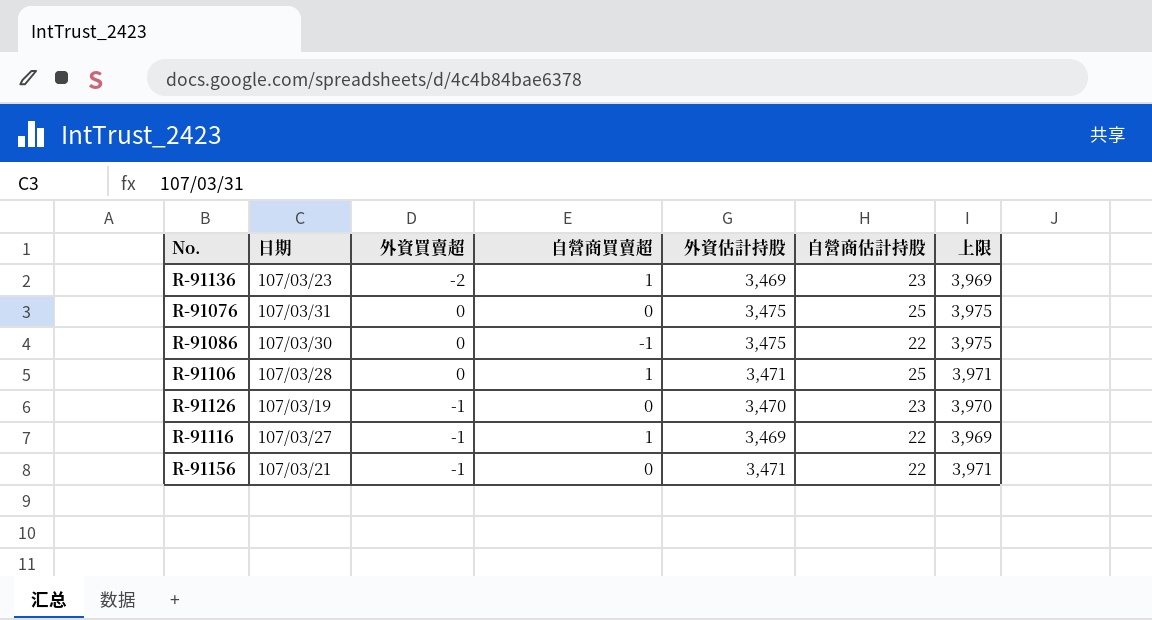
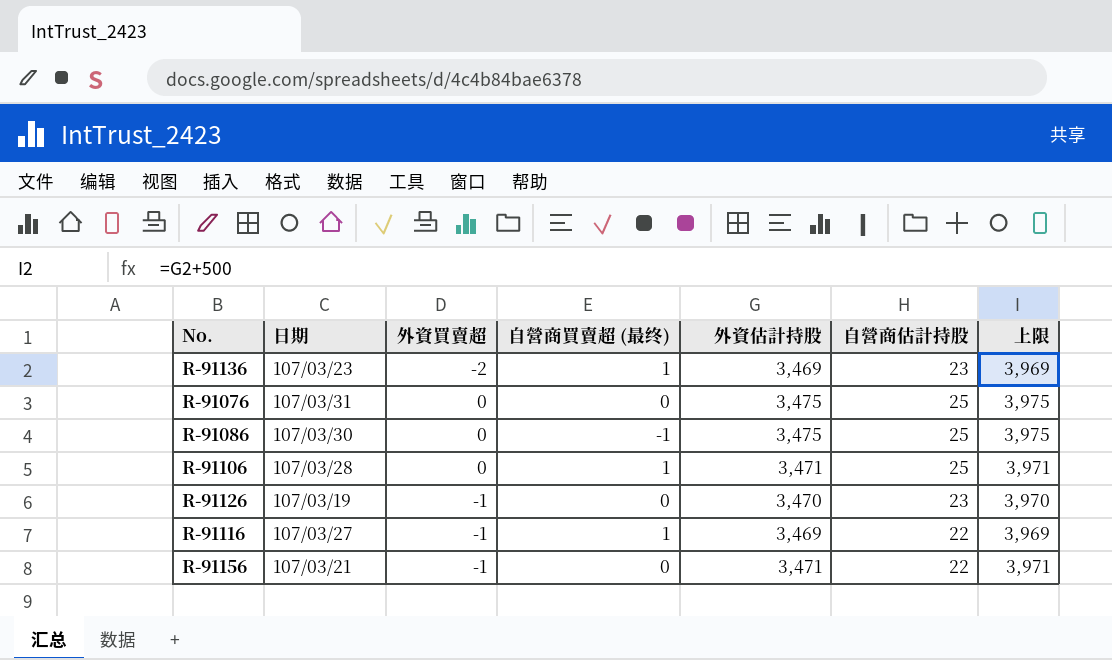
column name: 自營商買賣超 -> 自營商買賣超 (最终)
R-91086 | 自營商估計持股: 22 -> 25

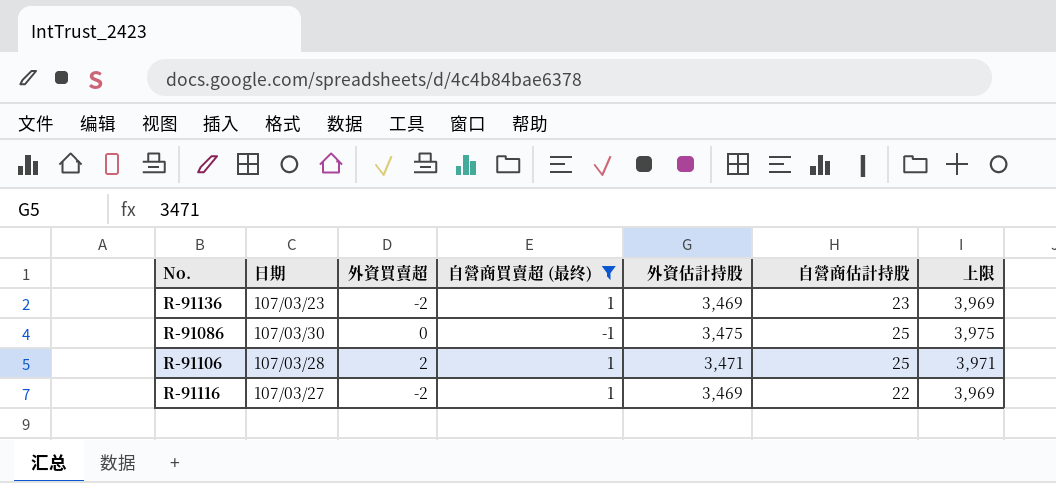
filter: none -> 自營商買賣超 (最终) != 0
R-91106 | 外資買賣超: 0 -> 2
R-91116 | 外資買賣超: -1 -> -2

